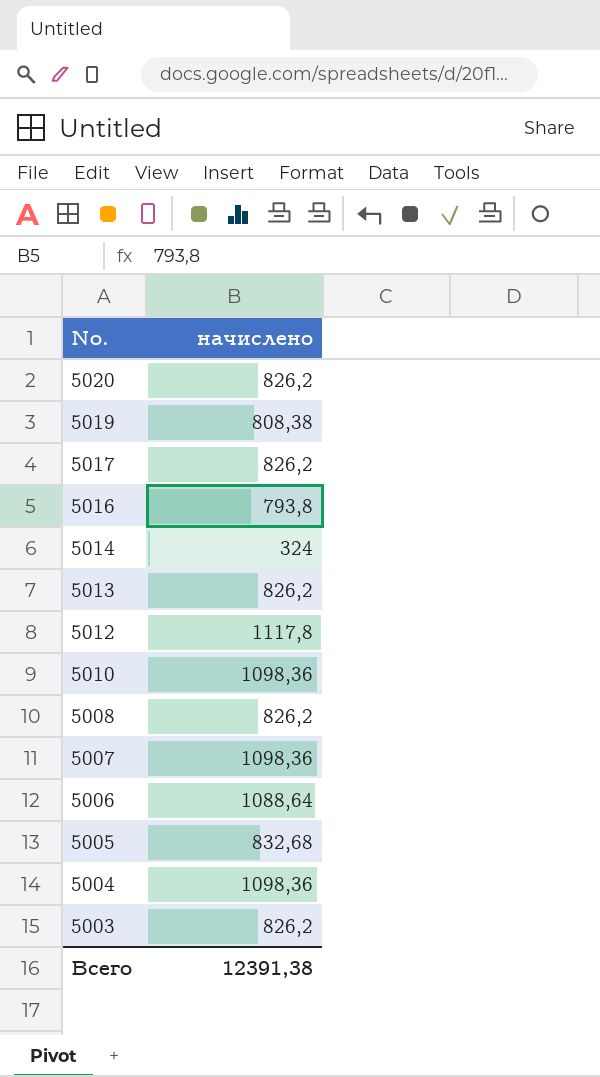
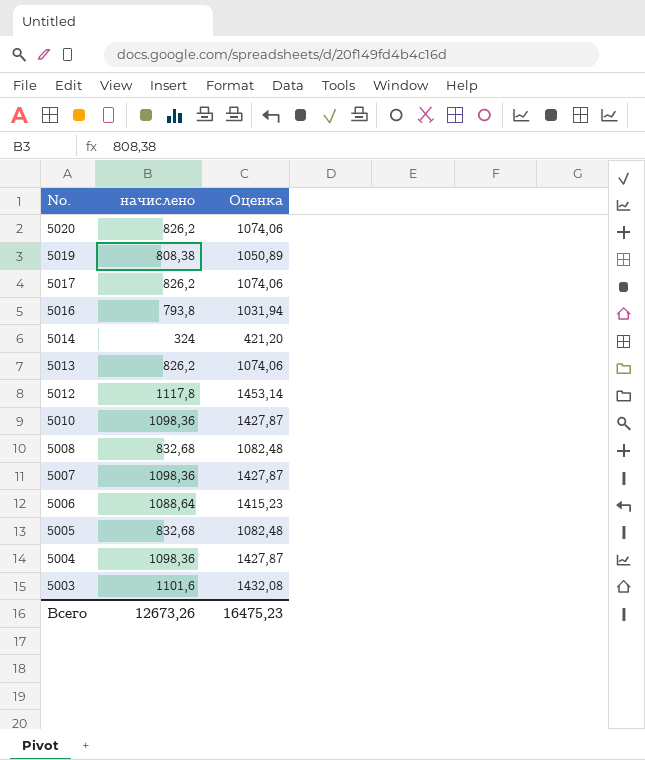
column Оценка | formula: none -> [начислено] * 1,3
5008 | начислено: 826,2 -> 832,68
5003 | начислено: 826,2 -> 1101,6
Всего | начислено: 12391,38 -> 12673,26

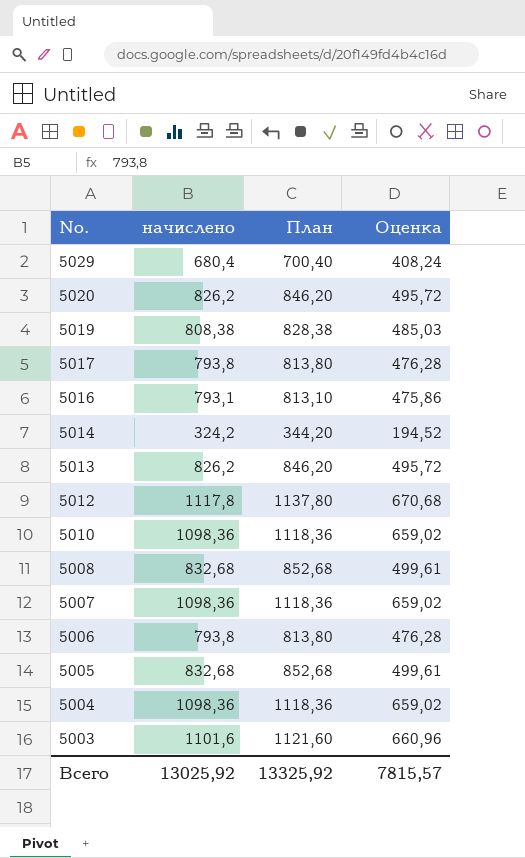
column План | formula: none -> [начислено] + 20
column Оценка | formula: [начислено] * 1,3 -> [начислено] * 0,6
row 5029: none -> 680,4 | 700,40 | 408,24
5017 | начислено: 826,2 -> 793,8
5016 | начислено: 793,8 -> 793,1
5014 | начислено: 324 -> 324,2
5006 | начислено: 1088,64 -> 793,8
Всего | начислено: 12673,26 -> 13025,92
Всего | Оценка: 16475,23 -> 7815,57

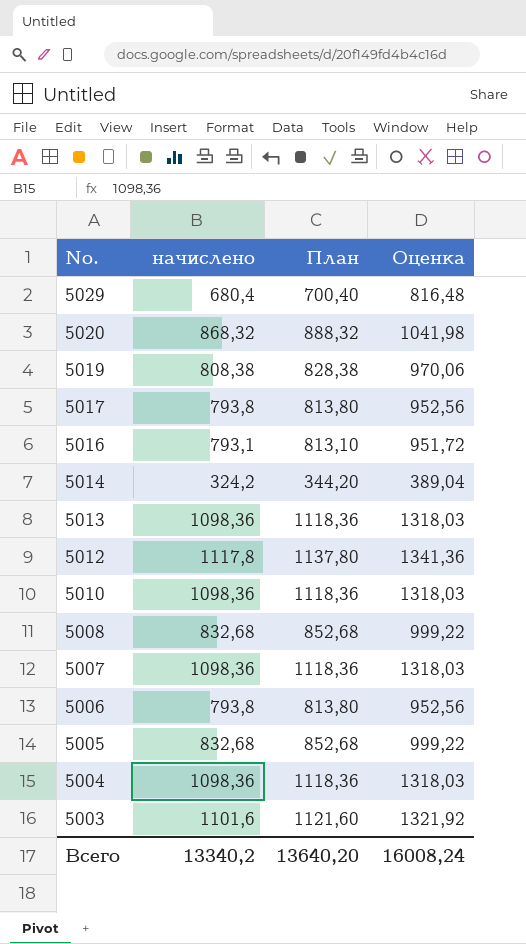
column Оценка | formula: [начислено] * 0,6 -> [начислено] * 1,2
5020 | начислено: 826,2 -> 868,32
5020 | План: 846,20 -> 888,32
5013 | начислено: 826,2 -> 1098,36
5013 | План: 846,20 -> 1118,36
Всего | начислено: 13025,92 -> 13340,2
Всего | План: 13325,92 -> 13640,20
Всего | Оценка: 7815,57 -> 16008,24

